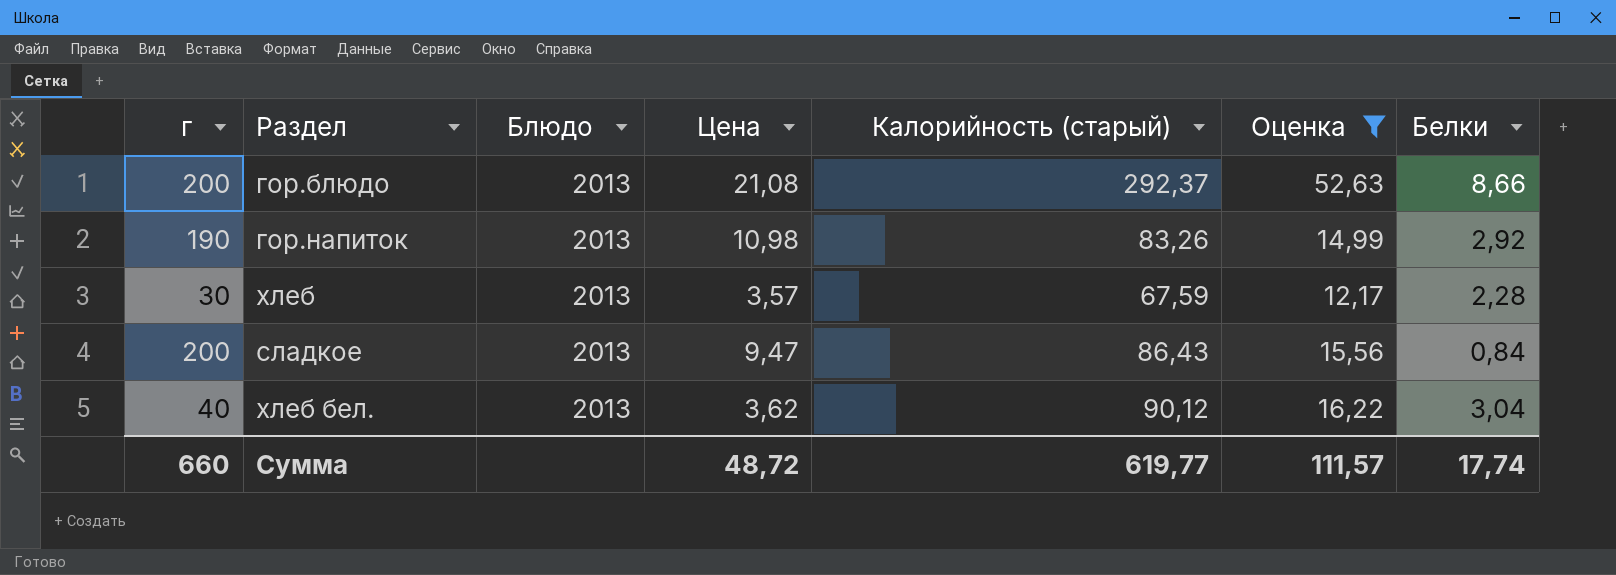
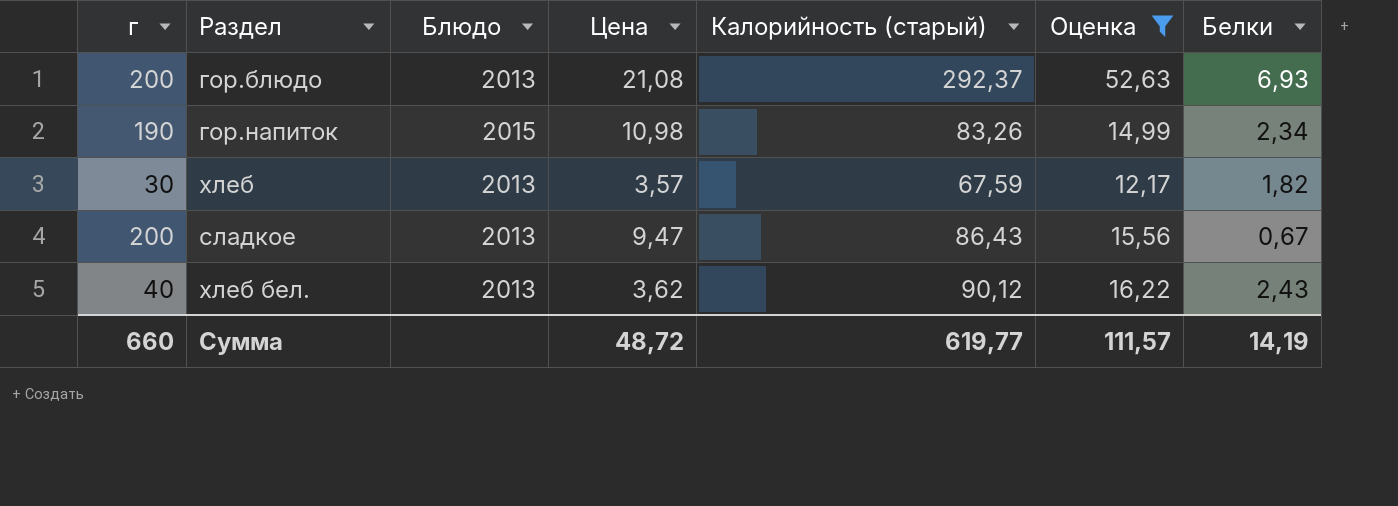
гор.блюдо | Белки: 8,66 -> 6,93
гор.напиток | Блюдо: 2013 -> 2015
гор.напиток | Белки: 2,92 -> 2,34
хлеб | Белки: 2,28 -> 1,82
сладкое | Белки: 0,84 -> 0,67
хлеб бел. | Белки: 3,04 -> 2,43
Сумма | Белки: 17,74 -> 14,19

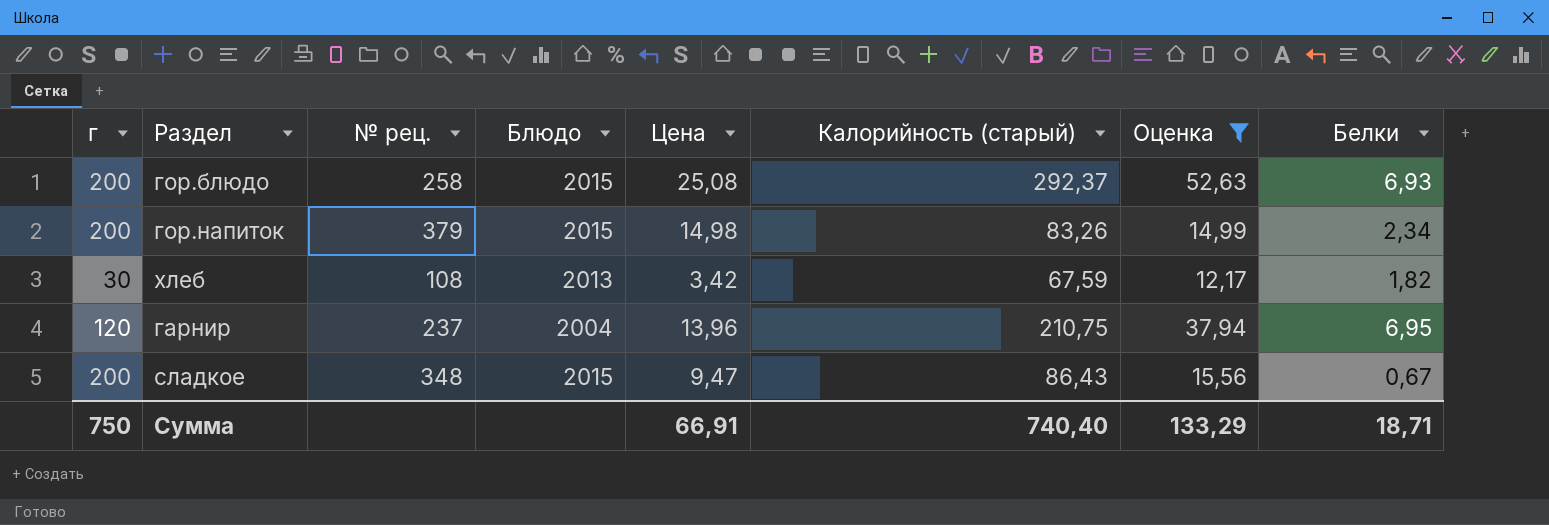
column № рец. | position: none -> 3
row хлеб бел.: 40 | 2013 | 3,62 | 90,12 | 16,22 | 2,43 -> none
гор.блюдо | Блюдо: 2013 -> 2015
гор.блюдо | Цена: 21,08 -> 25,08
гор.напиток | г: 190 -> 200
гор.напиток | Цена: 10,98 -> 14,98
хлеб | Цена: 3,57 -> 3,42
row гарнир: none -> 120 | 237 | 2004 | 13,96 | 210,75 | 37,94 | 6,95
сладкое | Блюдо: 2013 -> 2015
Сумма | г: 660 -> 750
Сумма | Цена: 48,72 -> 66,91
Сумма | Калорийность (старый): 619,77 -> 740,40
Сумма | Оценка: 111,57 -> 133,29
Сумма | Белки: 14,19 -> 18,71

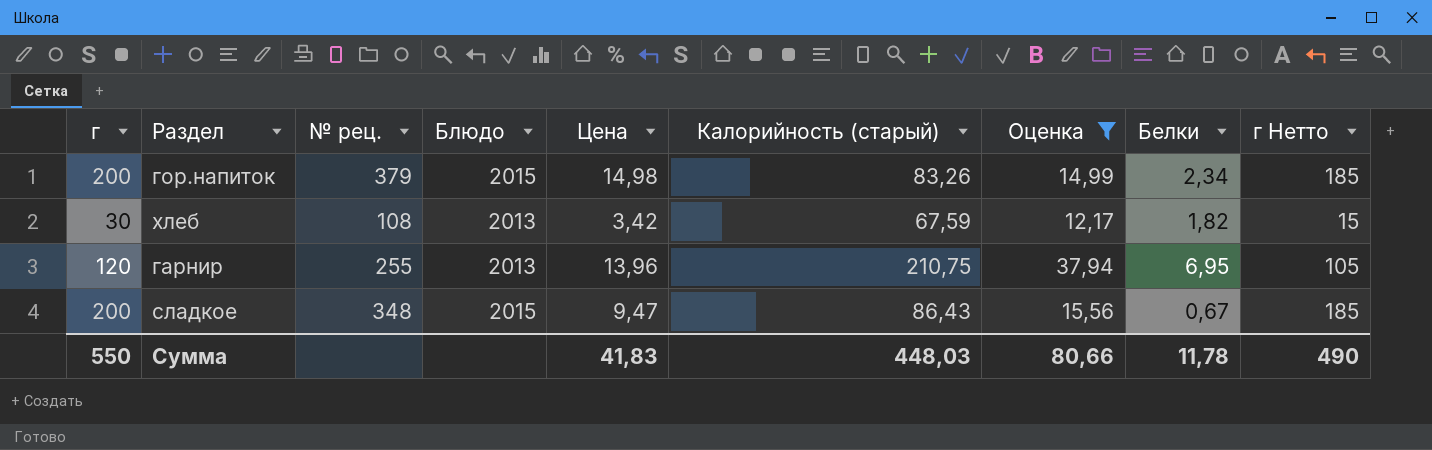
column г Нетто | formula: none -> [г] - 15
row гор.блюдо: 200 | 258 | 2015 | 25,08 | 292,37 | 52,63 | 6,93 -> none
гарнир | № рец.: 237 -> 255
гарнир | Блюдо: 2004 -> 2013
Сумма | г: 750 -> 550
Сумма | Цена: 66,91 -> 41,83
Сумма | Калорийность (старый): 740,40 -> 448,03
Сумма | Оценка: 133,29 -> 80,66
Сумма | Белки: 18,71 -> 11,78

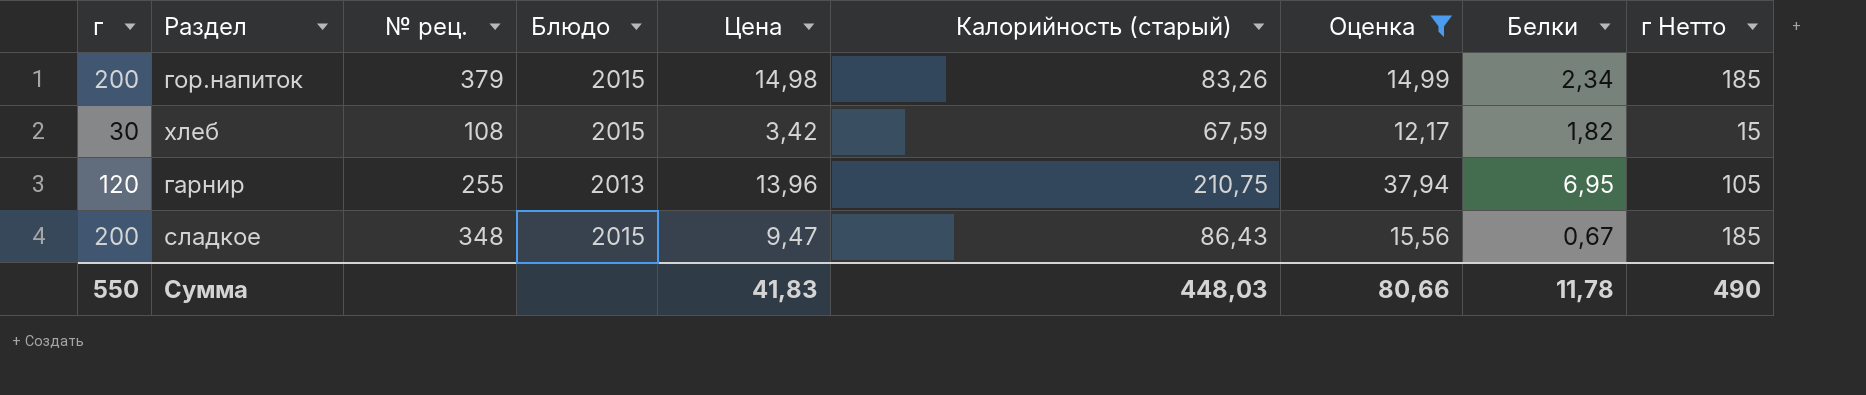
хлеб | Блюдо: 2013 -> 2015

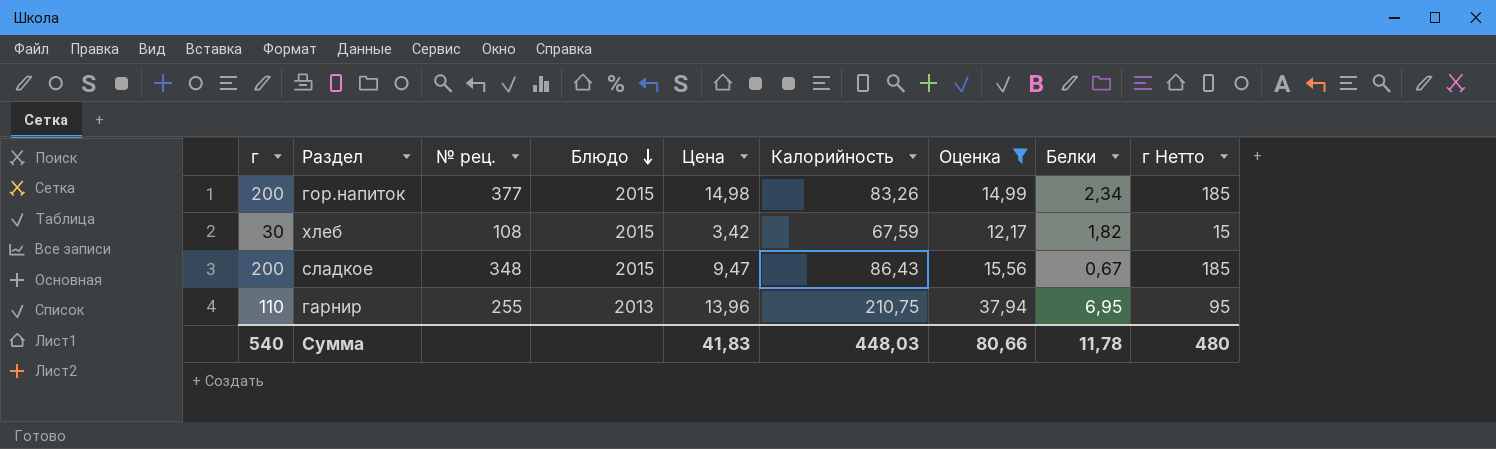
row order: none -> Блюдо descending
column name: Калорийность (старый) -> Калорийность
гор.напиток | № рец.: 379 -> 377
гарнир | г: 120 -> 110
гарнир | г Нетто: 105 -> 95
Сумма | г: 550 -> 540
Сумма | г Нетто: 490 -> 480

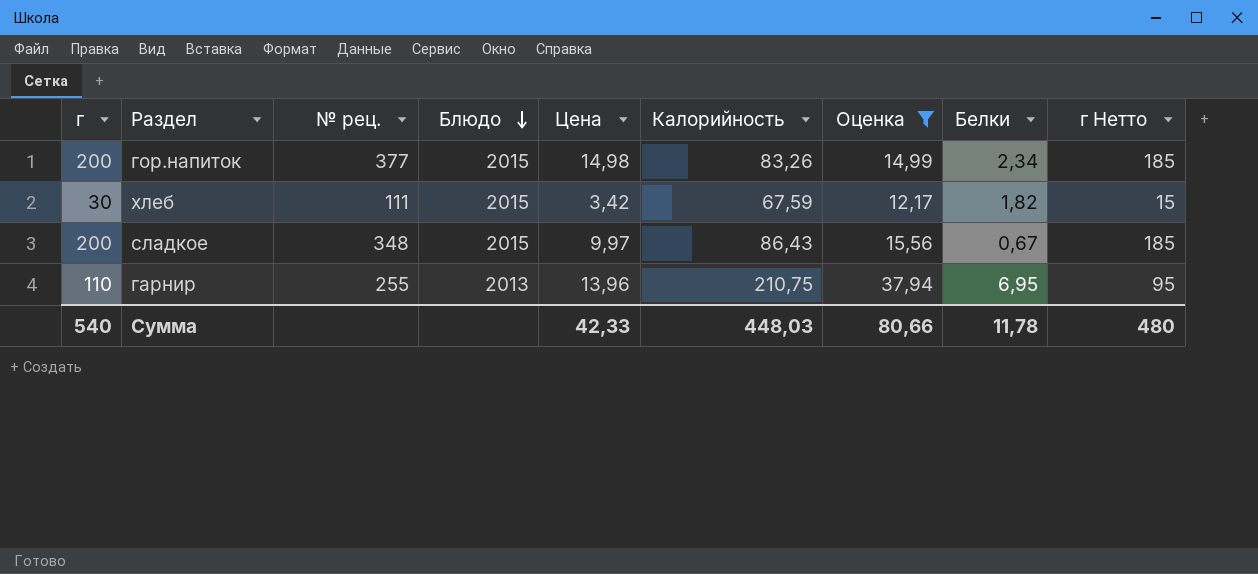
хлеб | № рец.: 108 -> 111
сладкое | Цена: 9,47 -> 9,97
Сумма | Цена: 41,83 -> 42,33

